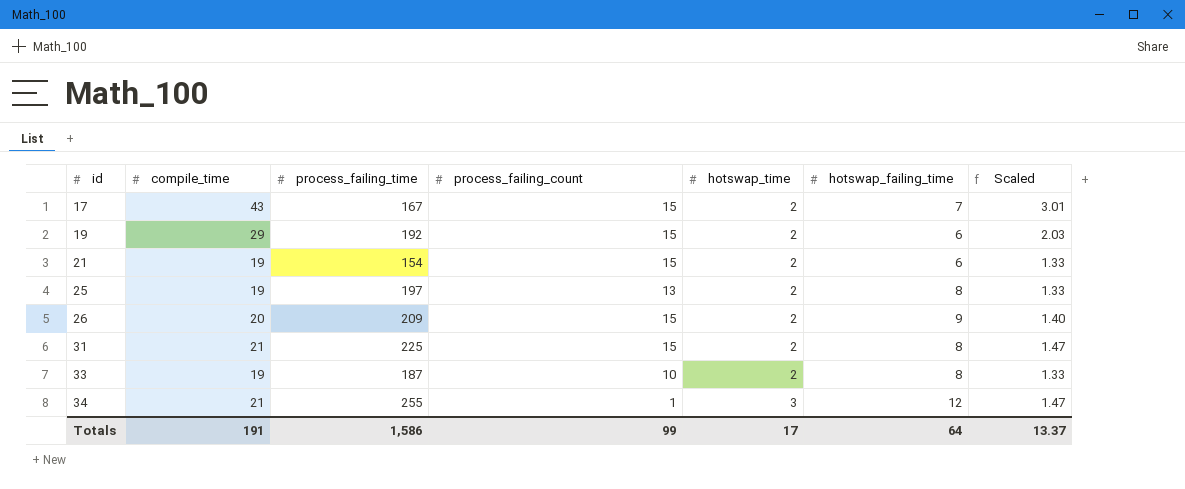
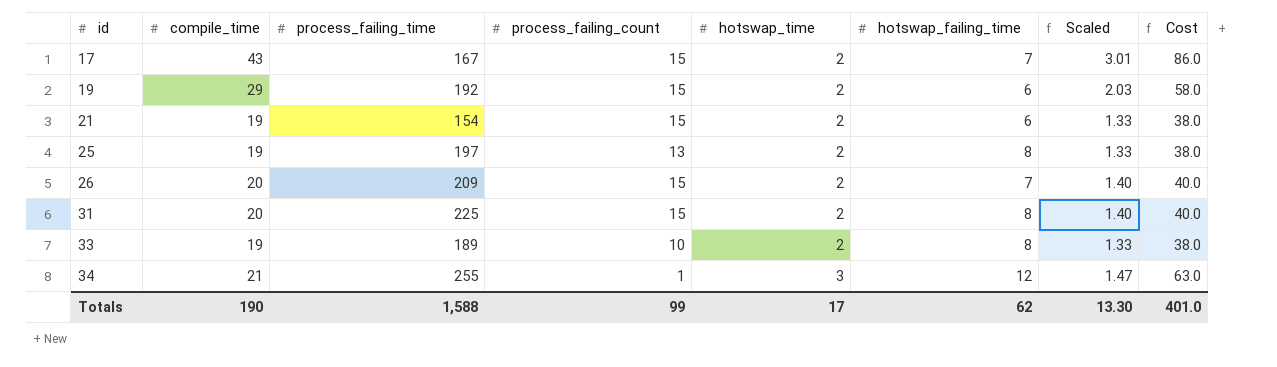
column Cost | formula: none -> [compile_time] * [hotswap_time]
26 | hotswap_failing_time: 9 -> 7
31 | compile_time: 21 -> 20
31 | Scaled: 1.47 -> 1.40
33 | process_failing_time: 187 -> 189
Totals | compile_time: 191 -> 190
Totals | process_failing_time: 1,586 -> 1,588
Totals | hotswap_failing_time: 64 -> 62
Totals | Scaled: 13.37 -> 13.30

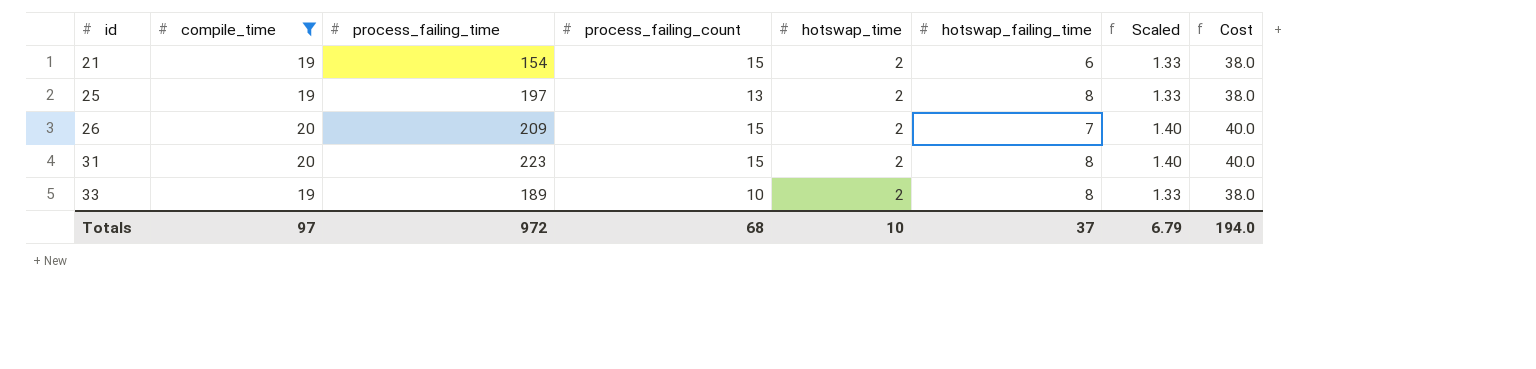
filter: none -> compile_time <= 20
31 | process_failing_time: 225 -> 223
Totals | compile_time: 190 -> 97
Totals | process_failing_time: 1,588 -> 972
Totals | process_failing_count: 99 -> 68
Totals | hotswap_time: 17 -> 10
Totals | hotswap_failing_time: 62 -> 37
Totals | Scaled: 13.30 -> 6.79
Totals | Cost: 401.0 -> 194.0

